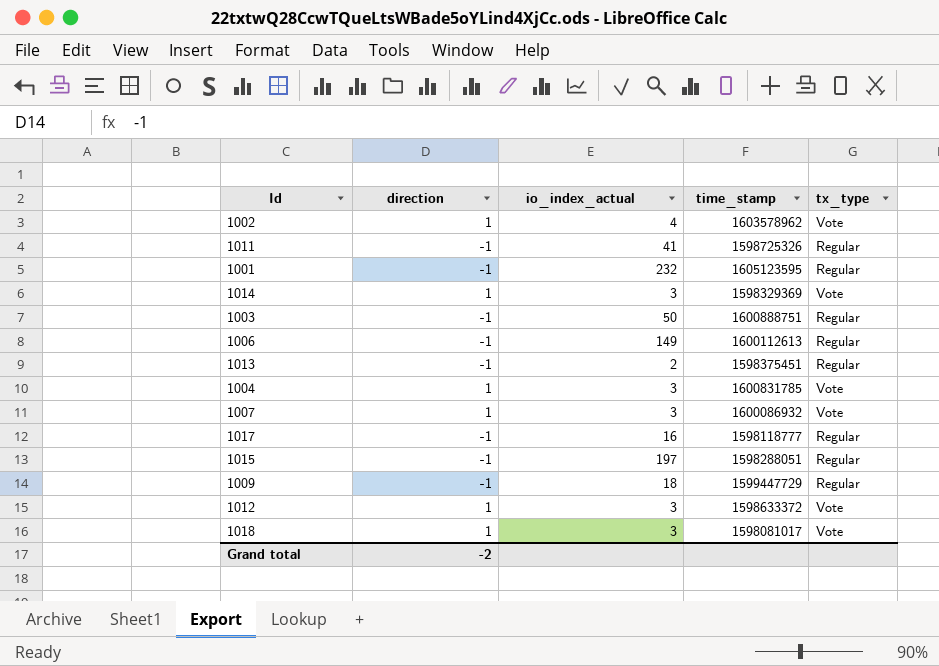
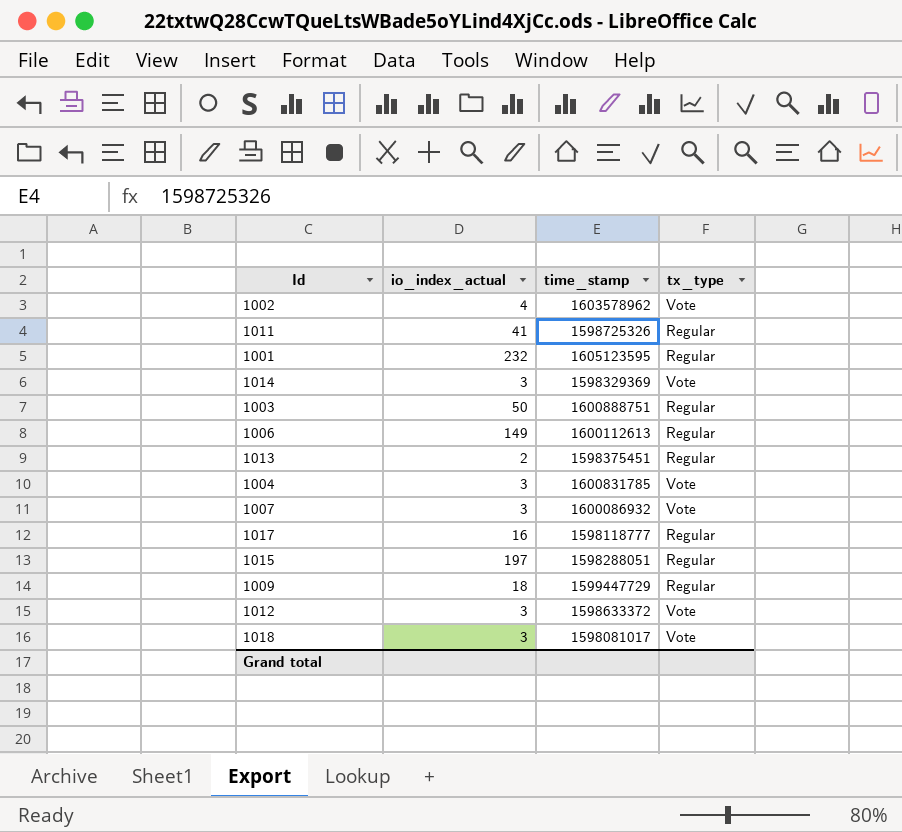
column direction | position: 2 -> none

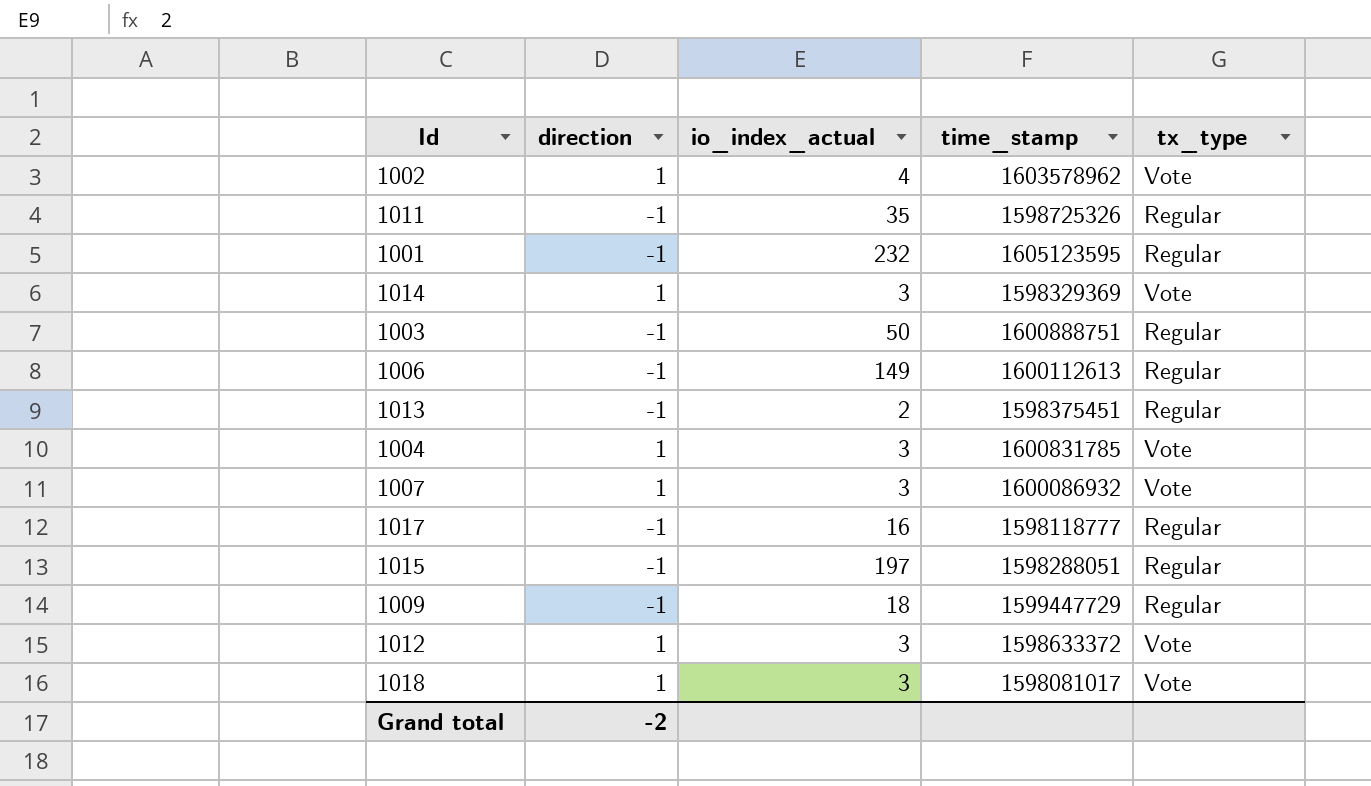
column direction | position: none -> 2
1011 | io_index_actual: 41 -> 35

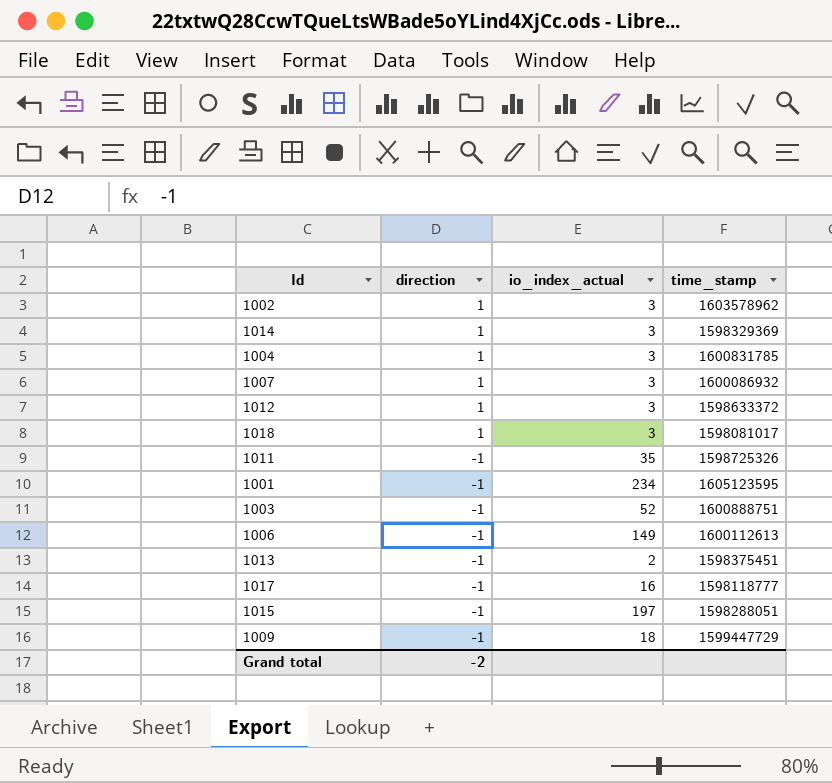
row order: none -> direction descending
column tx_type | position: 5 -> none
1002 | io_index_actual: 4 -> 3
1001 | io_index_actual: 232 -> 234
1003 | io_index_actual: 50 -> 52

